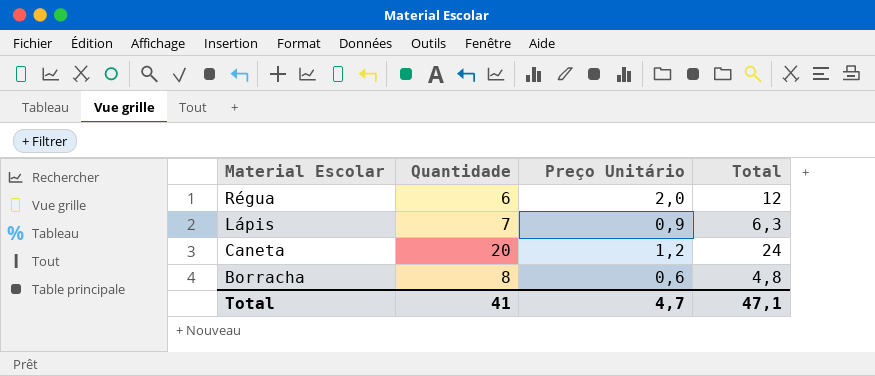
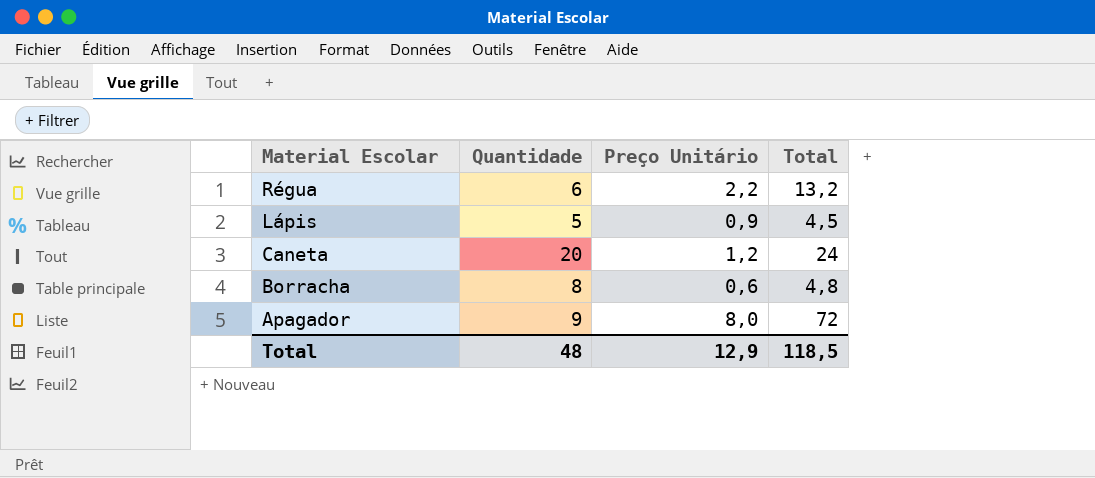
Régua | Preço Unitário: 2,0 -> 2,2
Régua | Total: 12 -> 13,2
Lápis | Quantidade: 7 -> 5
Lápis | Total: 6,3 -> 4,5
row Apagador: none -> 9 | 8,0 | 72
Total | Quantidade: 41 -> 48
Total | Preço Unitário: 4,7 -> 12,9
Total | Total: 47,1 -> 118,5

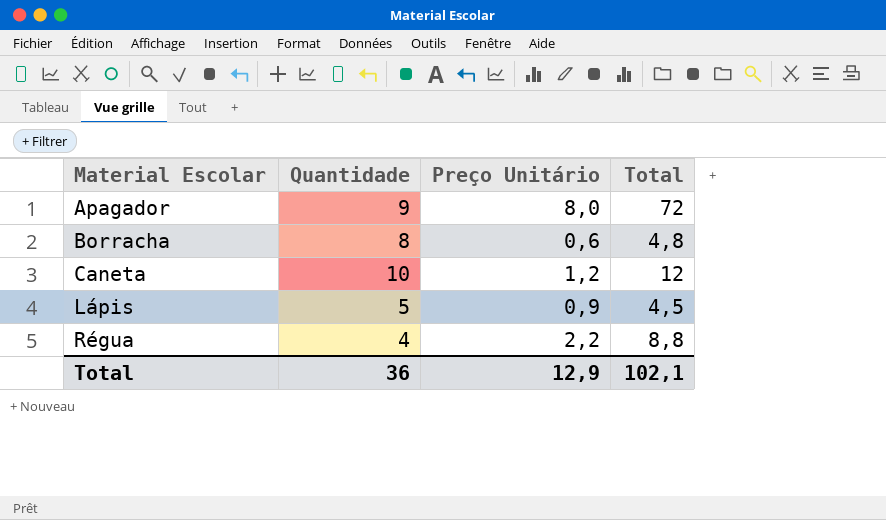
row order: Material Escolar descending -> Material Escolar ascending
Caneta | Quantidade: 20 -> 10
Caneta | Total: 24 -> 12
Régua | Quantidade: 6 -> 4
Régua | Total: 13,2 -> 8,8
Total | Quantidade: 48 -> 36
Total | Total: 118,5 -> 102,1

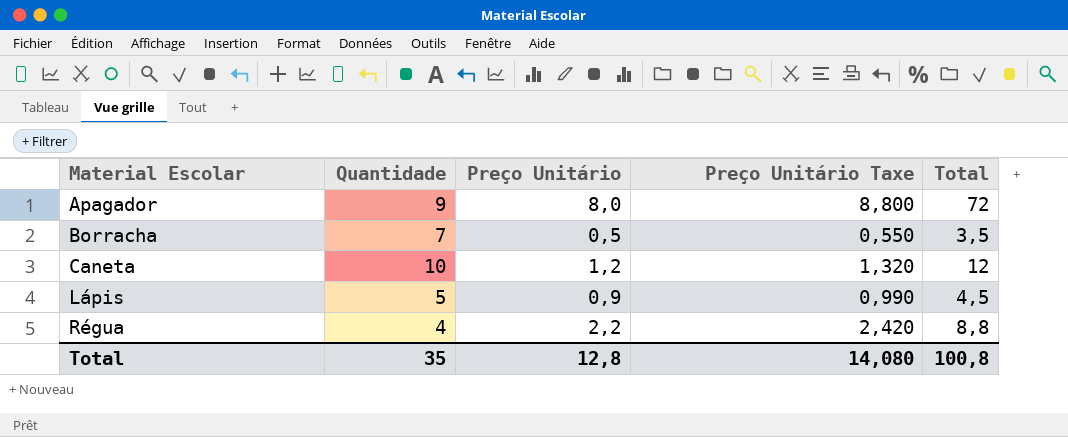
column Preço Unitário Taxe | formula: none -> [Preço Unitário] * 1,1
Borracha | Quantidade: 8 -> 7
Borracha | Preço Unitário: 0,6 -> 0,5
Borracha | Total: 4,8 -> 3,5
Total | Quantidade: 36 -> 35
Total | Preço Unitário: 12,9 -> 12,8
Total | Total: 102,1 -> 100,8

